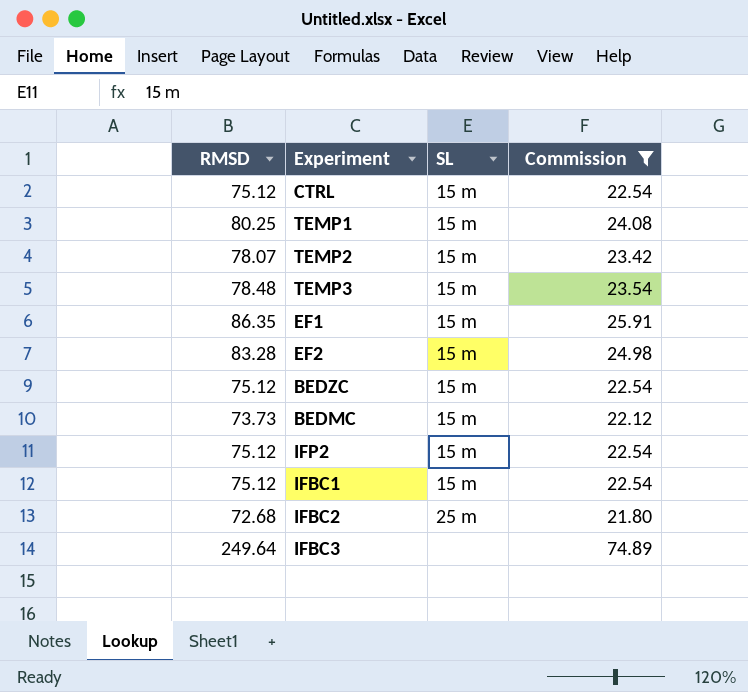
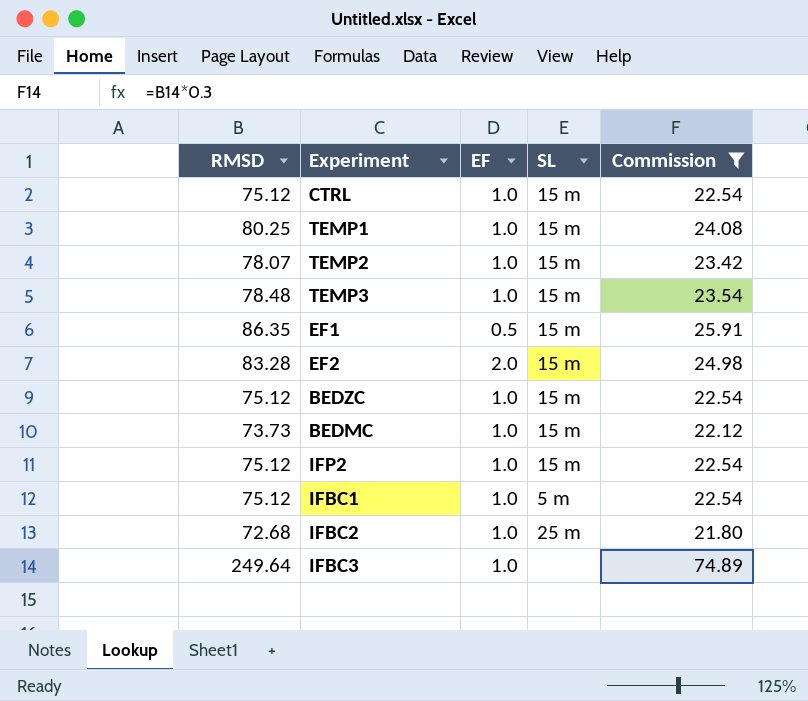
column EF | position: none -> 3
IFBC1 | SL: 15 m -> 5 m

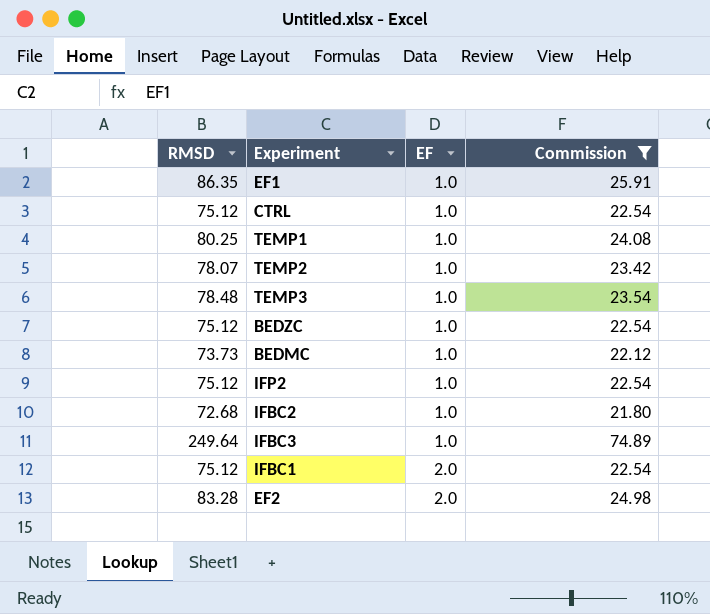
row order: none -> EF ascending
column SL | position: 4 -> none
EF1 | EF: 0.5 -> 1.0
IFBC1 | EF: 1.0 -> 2.0

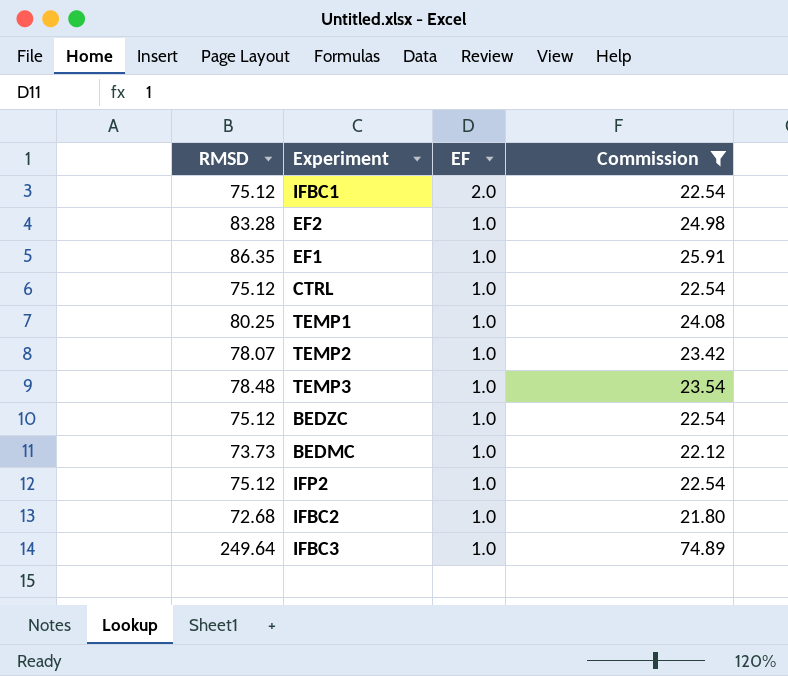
row order: EF ascending -> EF descending
EF2 | EF: 2.0 -> 1.0

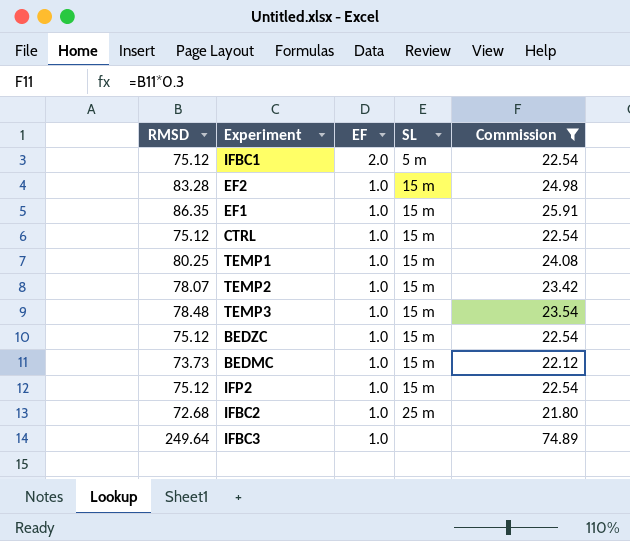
column SL | position: none -> 4

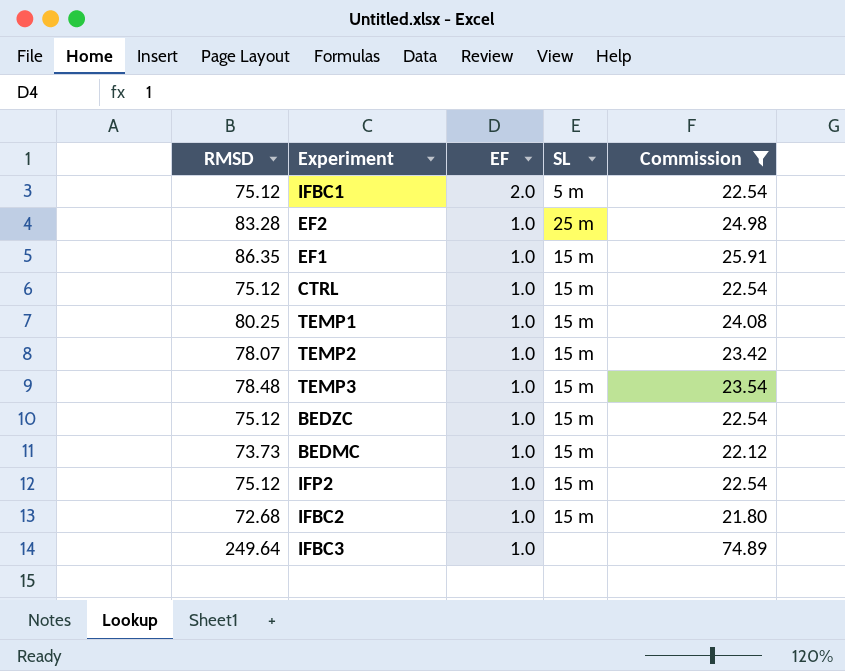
EF2 | SL: 15 m -> 25 m
IFBC2 | SL: 25 m -> 15 m

